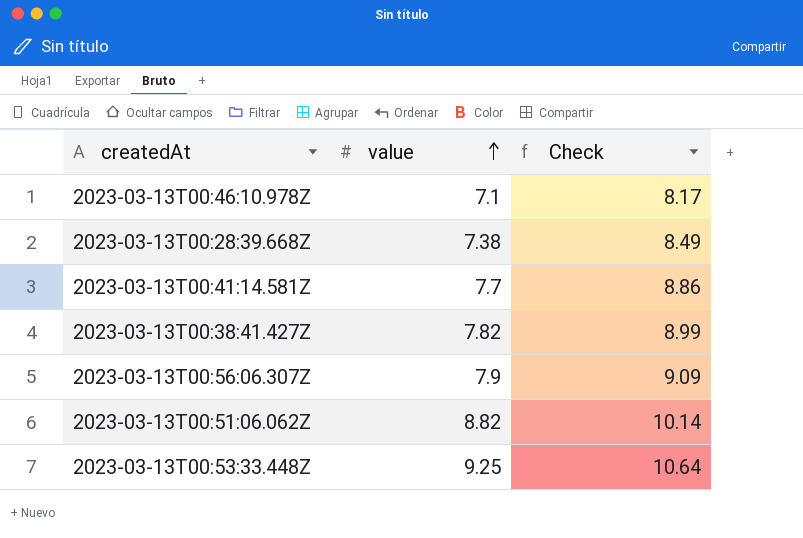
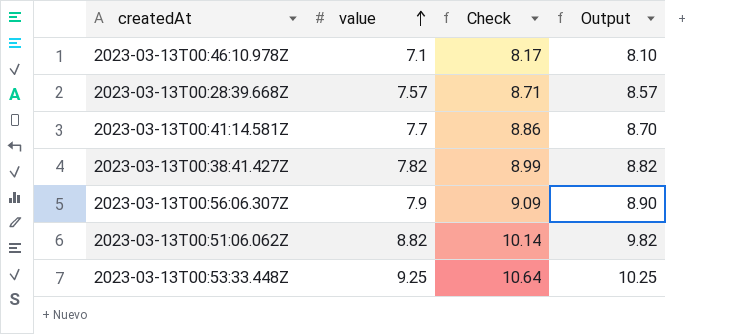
column Output | formula: none -> [value] + 1
2023-03-13T00:28:39.668Z | value: 7.38 -> 7.57
2023-03-13T00:28:39.668Z | Check: 8.49 -> 8.71

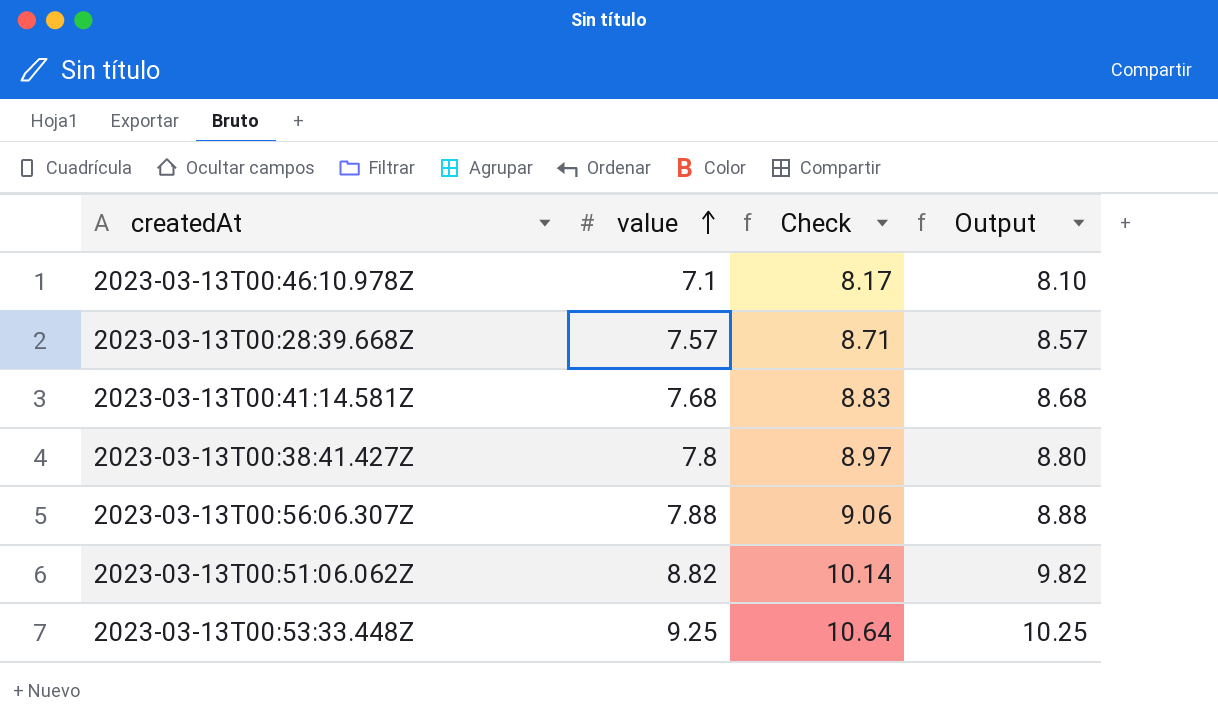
2023-03-13T00:41:14.581Z | value: 7.7 -> 7.68
2023-03-13T00:41:14.581Z | Check: 8.86 -> 8.83
2023-03-13T00:41:14.581Z | Output: 8.70 -> 8.68
2023-03-13T00:38:41.427Z | value: 7.82 -> 7.8
2023-03-13T00:38:41.427Z | Check: 8.99 -> 8.97
2023-03-13T00:38:41.427Z | Output: 8.82 -> 8.80
2023-03-13T00:56:06.307Z | value: 7.9 -> 7.88
2023-03-13T00:56:06.307Z | Check: 9.09 -> 9.06
2023-03-13T00:56:06.307Z | Output: 8.90 -> 8.88

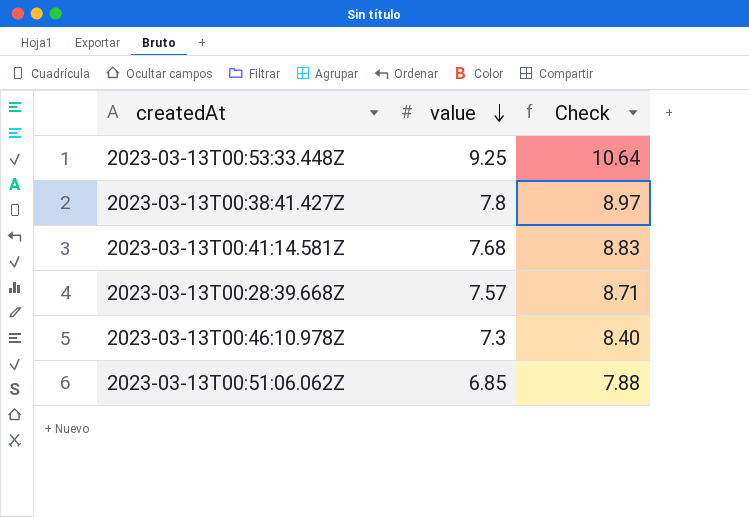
row order: value ascending -> value descending
column Output | formula: [value] + 1 -> none
row 2023-03-13T00:56:06.307Z: 7.88 | 9.06 | 8.88 -> none
2023-03-13T00:46:10.978Z | value: 7.1 -> 7.3
2023-03-13T00:46:10.978Z | Check: 8.17 -> 8.40
2023-03-13T00:51:06.062Z | value: 8.82 -> 6.85
2023-03-13T00:51:06.062Z | Check: 10.14 -> 7.88

